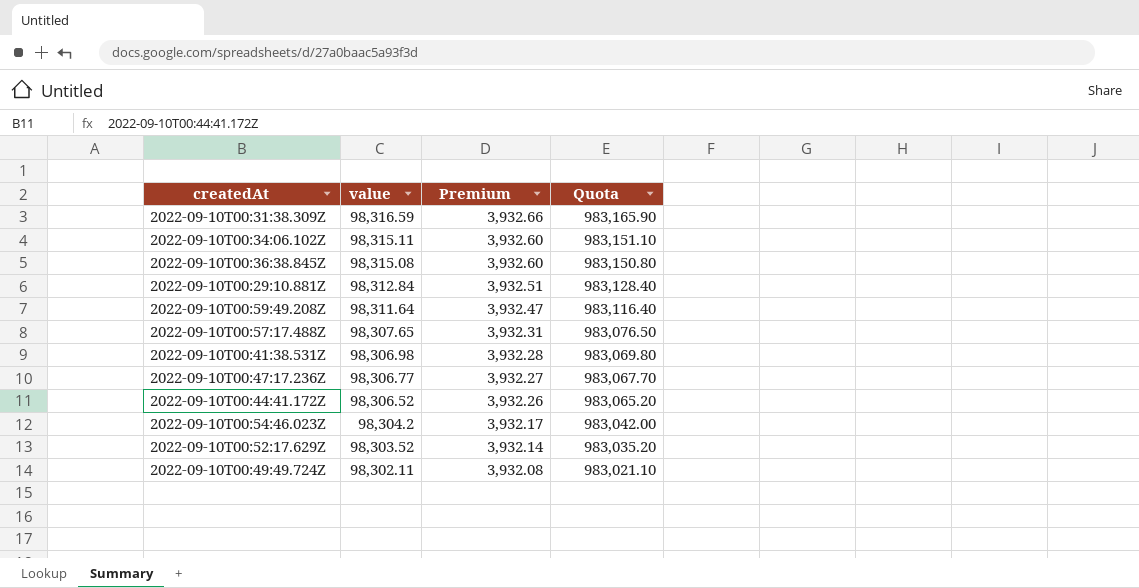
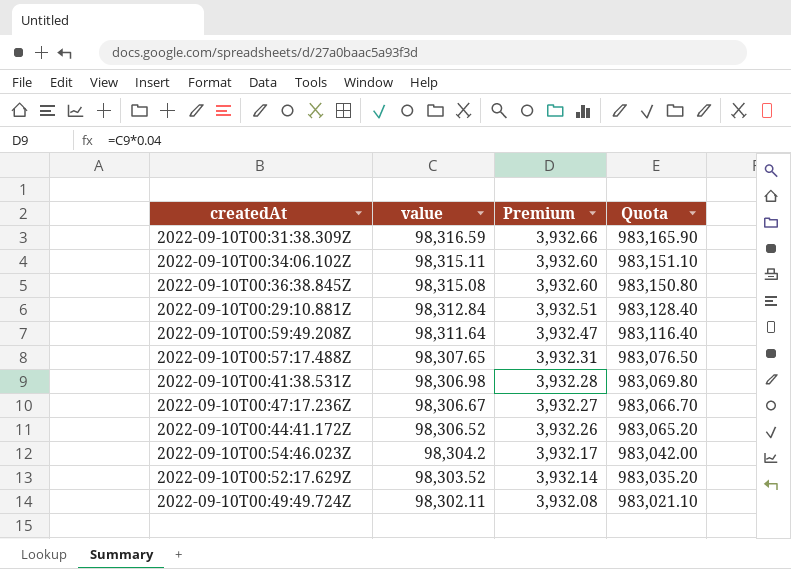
2022-09-10T00:47:17.236Z | value: 98,306.77 -> 98,306.67
2022-09-10T00:47:17.236Z | Quota: 983,067.70 -> 983,066.70

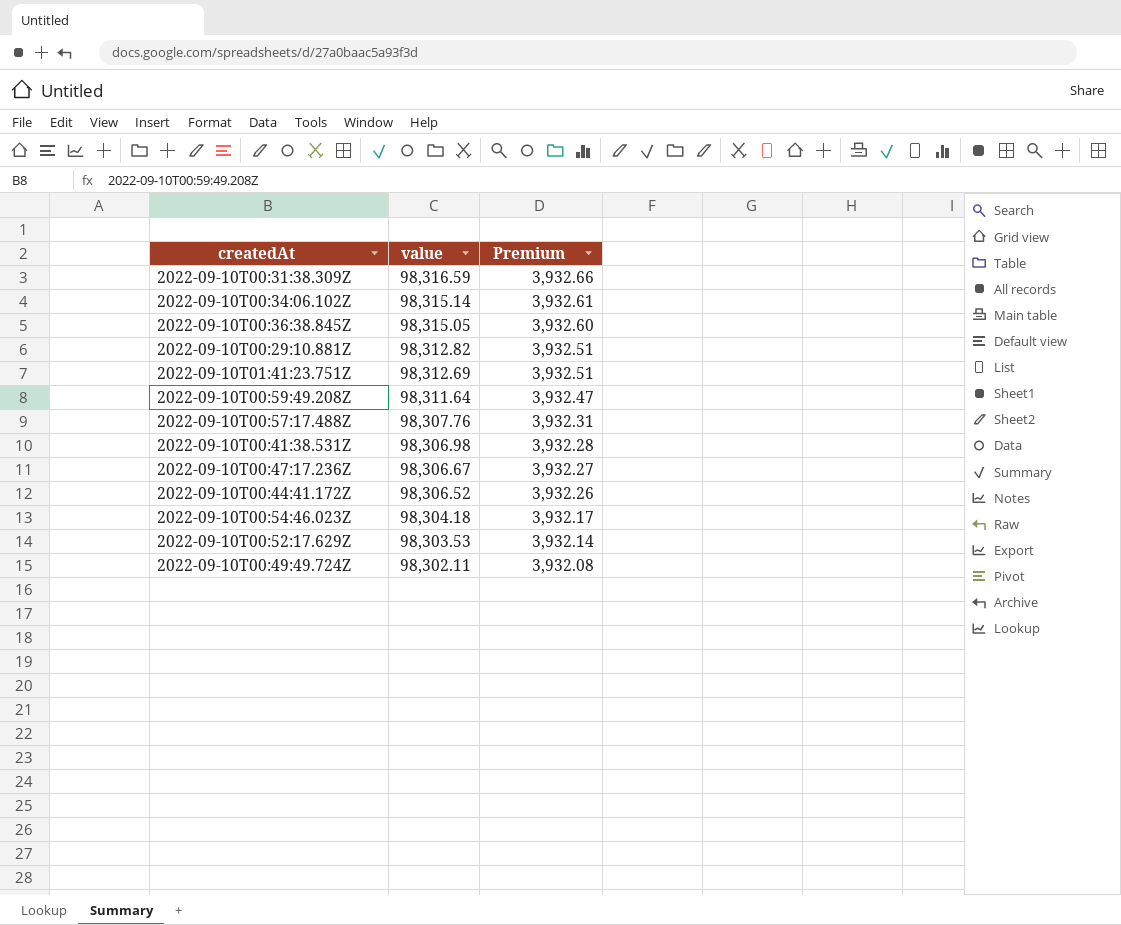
column Quota | formula: [value] * 10 -> none
2022-09-10T00:34:06.102Z | value: 98,315.11 -> 98,315.14
2022-09-10T00:34:06.102Z | Premium: 3,932.60 -> 3,932.61
2022-09-10T00:36:38.845Z | value: 98,315.08 -> 98,315.05
2022-09-10T00:29:10.881Z | value: 98,312.84 -> 98,312.82
row 2022-09-10T01:41:23.751Z: none -> 98,312.69 | 3,932.51
2022-09-10T00:57:17.488Z | value: 98,307.65 -> 98,307.76
2022-09-10T00:54:46.023Z | value: 98,304.2 -> 98,304.18
2022-09-10T00:52:17.629Z | value: 98,303.52 -> 98,303.53

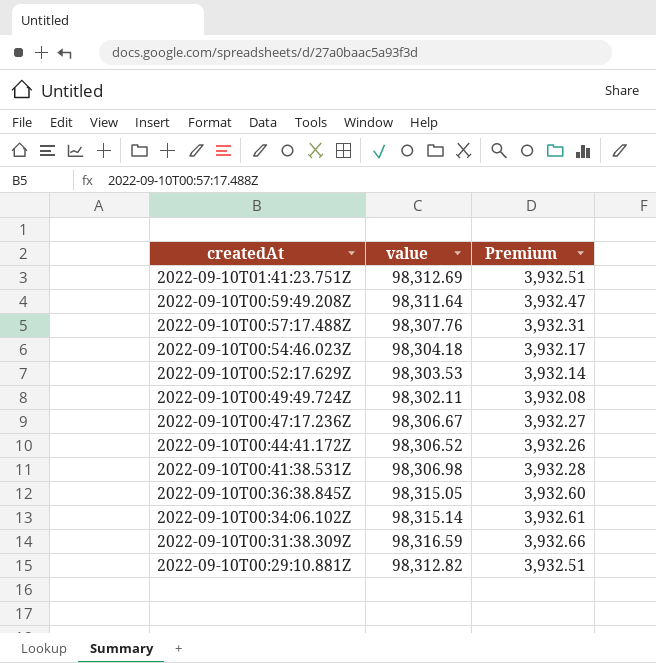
row order: value descending -> createdAt descending

